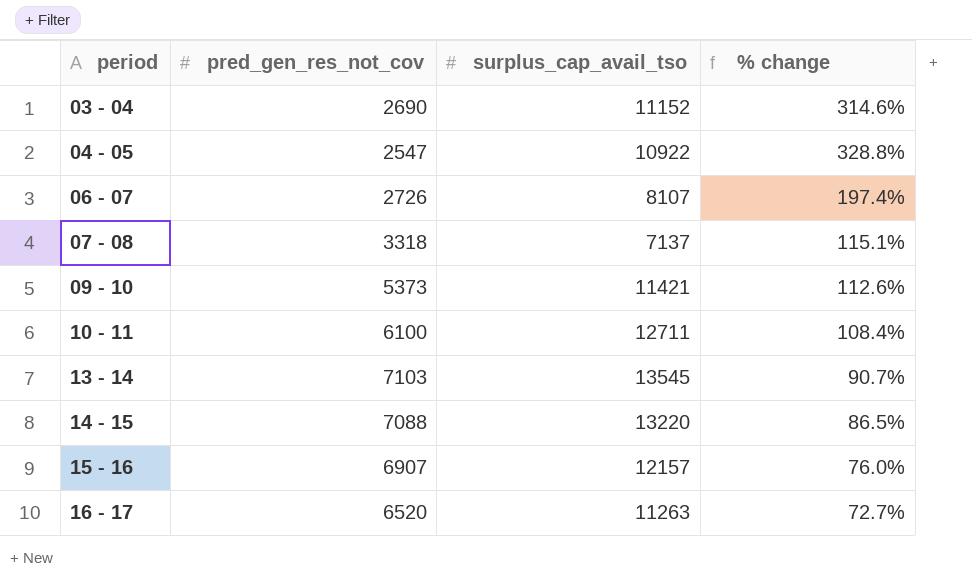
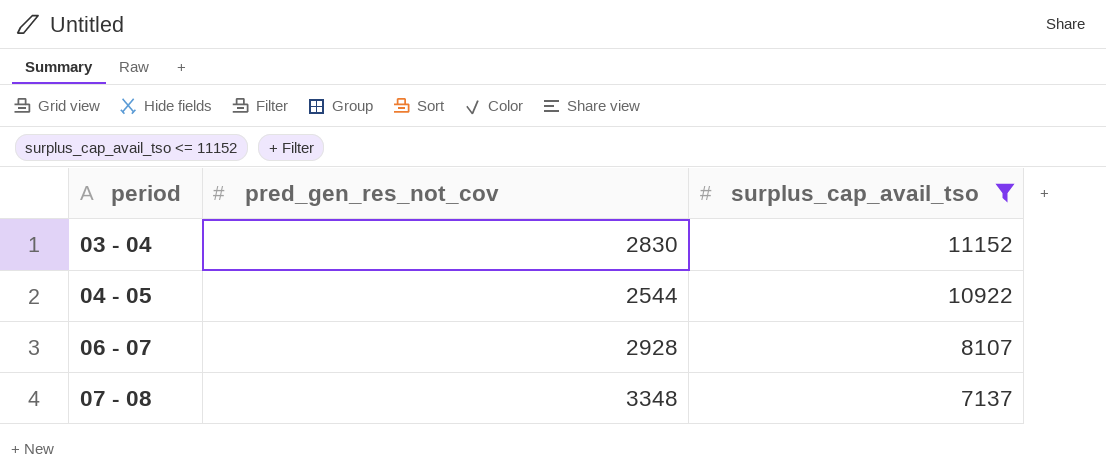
filter: none -> surplus_cap_avail_tso <= 11152
column % change | formula: ([surplus_cap_avail_tso] - [pred_gen_res_not_cov]) / [pred_gen_res_not_cov] -> none
03 - 04 | pred_gen_res_not_cov: 2690 -> 2830
04 - 05 | pred_gen_res_not_cov: 2547 -> 2544
06 - 07 | pred_gen_res_not_cov: 2726 -> 2928
07 - 08 | pred_gen_res_not_cov: 3318 -> 3348

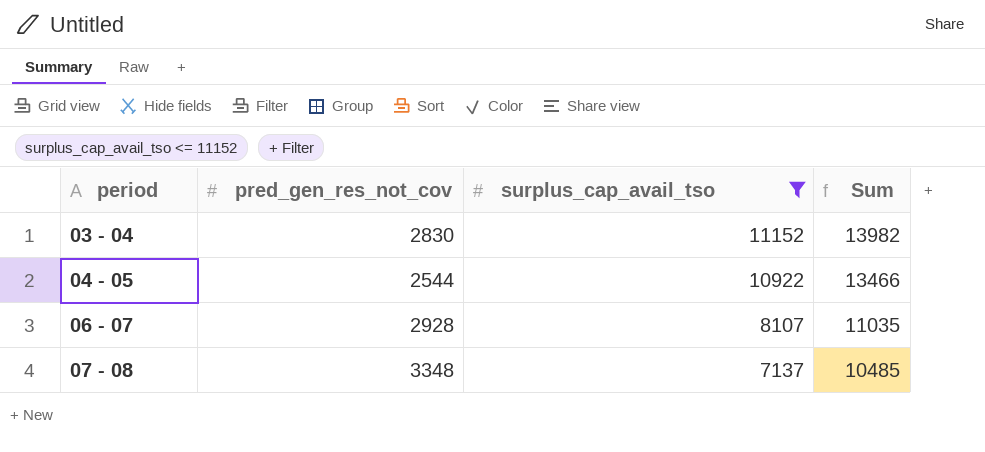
column Sum | formula: none -> [pred_gen_res_not_cov] + [surplus_cap_avail_tso]

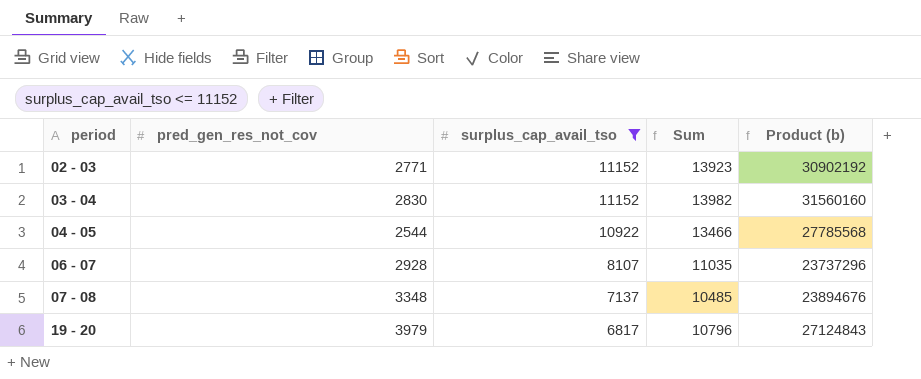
column Product (b) | formula: none -> [pred_gen_res_not_cov] * [surplus_cap_avail_tso]
row 02 - 03: none -> 2771 | 11152 | 13923 | 30902192
row 19 - 20: none -> 3979 | 6817 | 10796 | 27124843

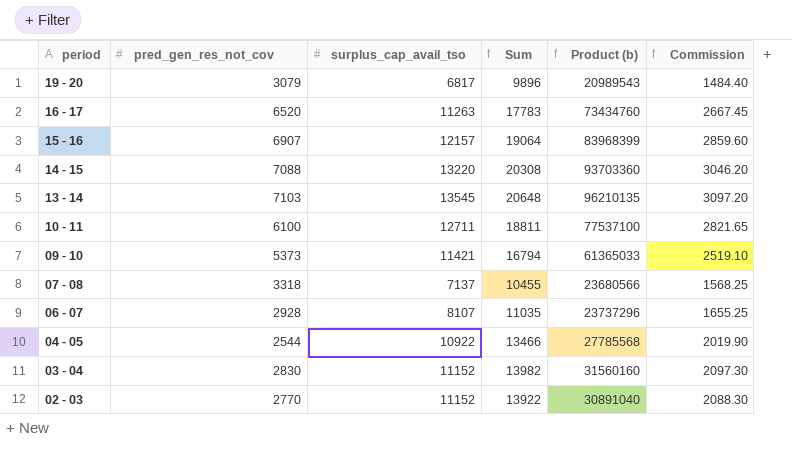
filter: surplus_cap_avail_tso <= 11152 -> none
row order: period ascending -> period descending
column Commission | formula: none -> [Sum] * 0.15
19 - 20 | pred_gen_res_not_cov: 3979 -> 3079
19 - 20 | Sum: 10796 -> 9896
19 - 20 | Product (b): 27124843 -> 20989543
07 - 08 | pred_gen_res_not_cov: 3348 -> 3318
07 - 08 | Sum: 10485 -> 10455
07 - 08 | Product (b): 23894676 -> 23680566
02 - 03 | pred_gen_res_not_cov: 2771 -> 2770
02 - 03 | Sum: 13923 -> 13922
02 - 03 | Product (b): 30902192 -> 30891040

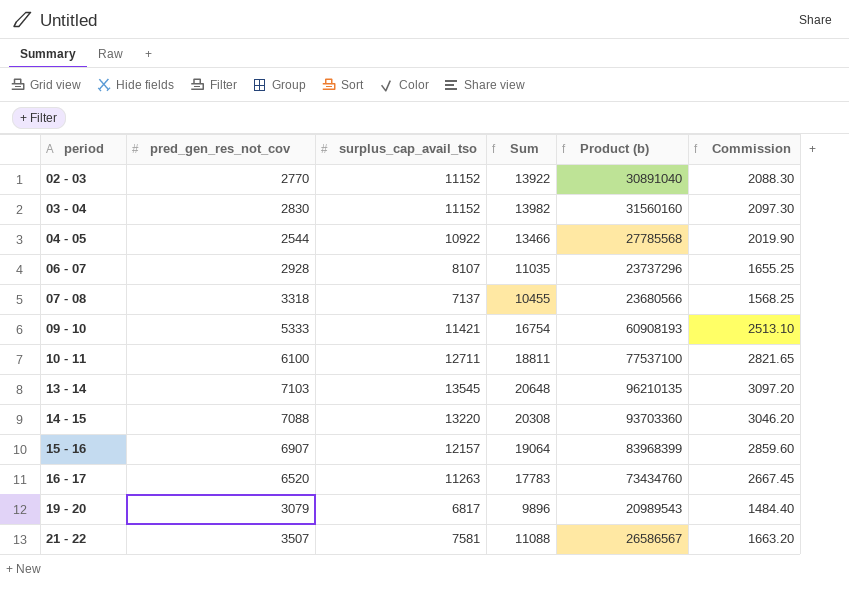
row order: period descending -> period ascending
09 - 10 | pred_gen_res_not_cov: 5373 -> 5333
09 - 10 | Sum: 16794 -> 16754
09 - 10 | Product (b): 61365033 -> 60908193
09 - 10 | Commission: 2519.10 -> 2513.10
row 21 - 22: none -> 3507 | 7581 | 11088 | 26586567 | 1663.20

